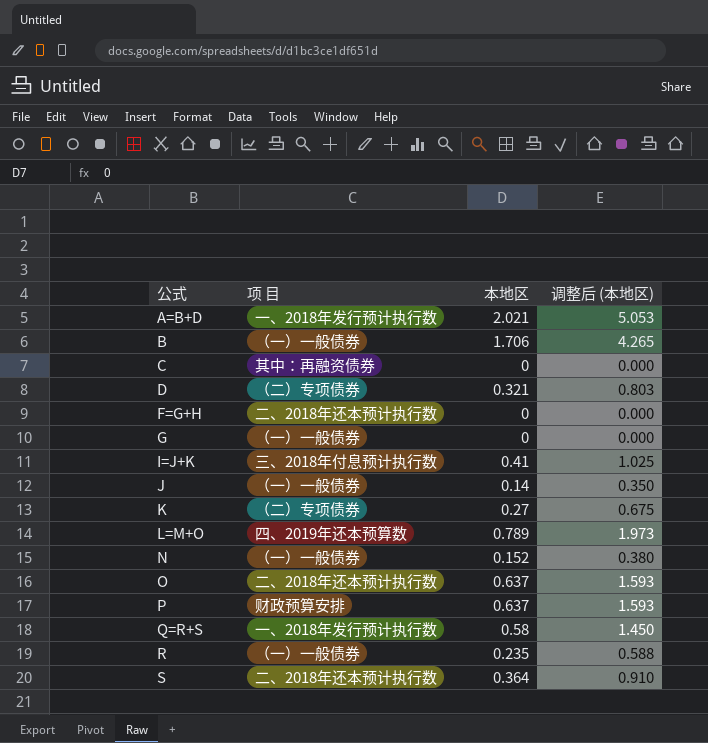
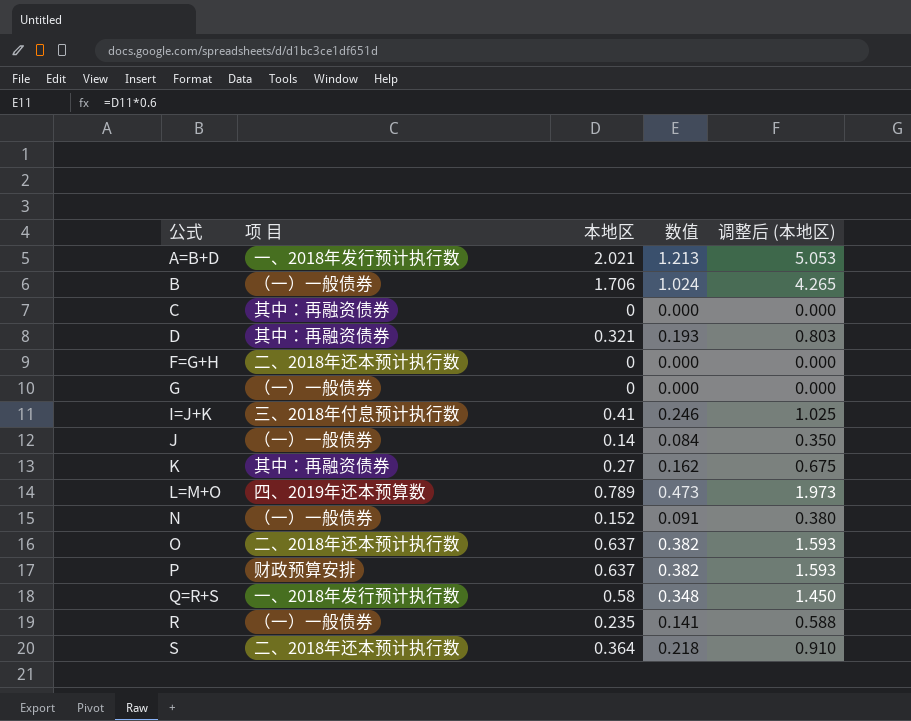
column 数值 | formula: none -> [本地区] * 0.6
D | 项 目: （二）专项债券 -> 其中：再融资债券
K | 项 目: （二）专项债券 -> 其中：再融资债券

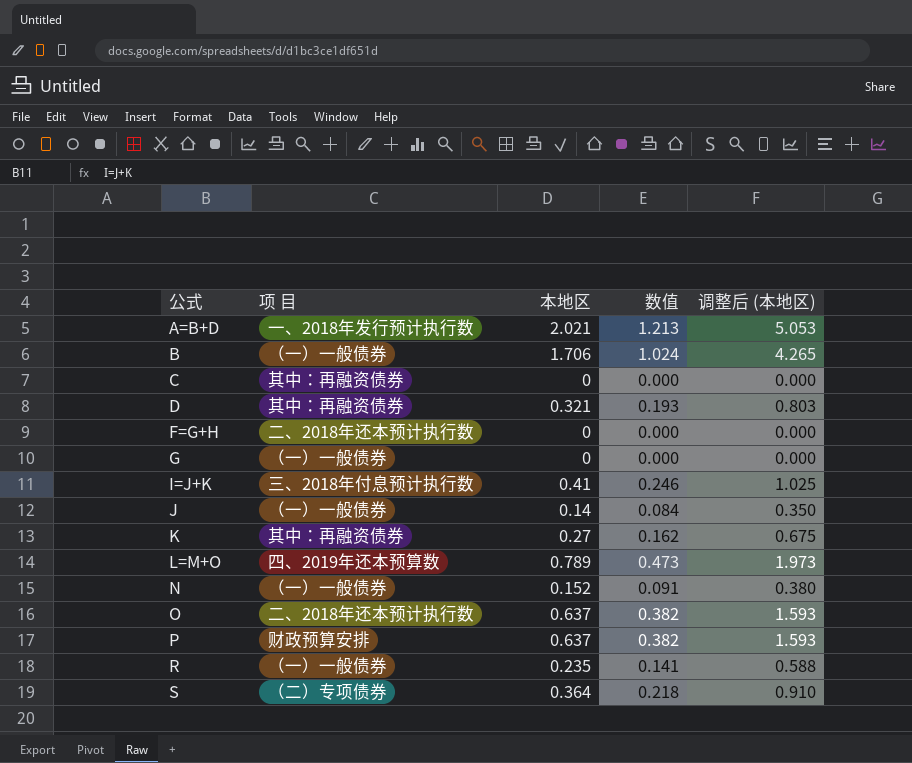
row Q=R+S: 一、2018年发行预计执行数 | 0.58 | 0.348 | 1.450 -> none
S | 项 目: 二、2018年还本预计执行数 -> （二）专项债券

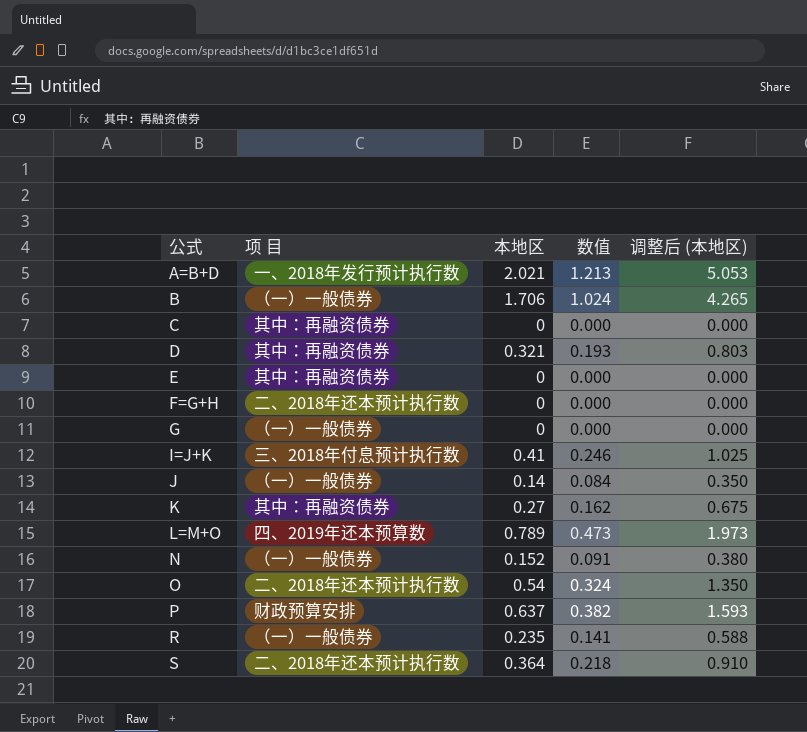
row E: none -> 其中：再融资债券 | 0 | 0.000 | 0.000
O | 本地区: 0.637 -> 0.54
O | 数值: 0.382 -> 0.324
O | 调整后 (本地区): 1.593 -> 1.350
S | 项 目: （二）专项债券 -> 二、2018年还本预计执行数

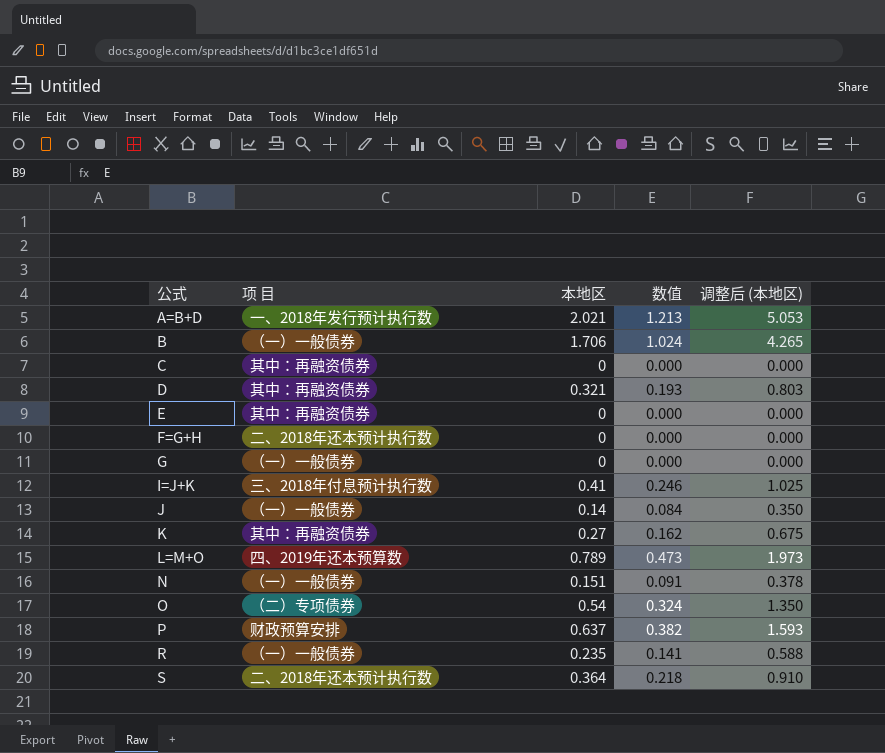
N | 本地区: 0.152 -> 0.151
N | 调整后 (本地区): 0.380 -> 0.378
O | 项 目: 二、2018年还本预计执行数 -> （二）专项债券

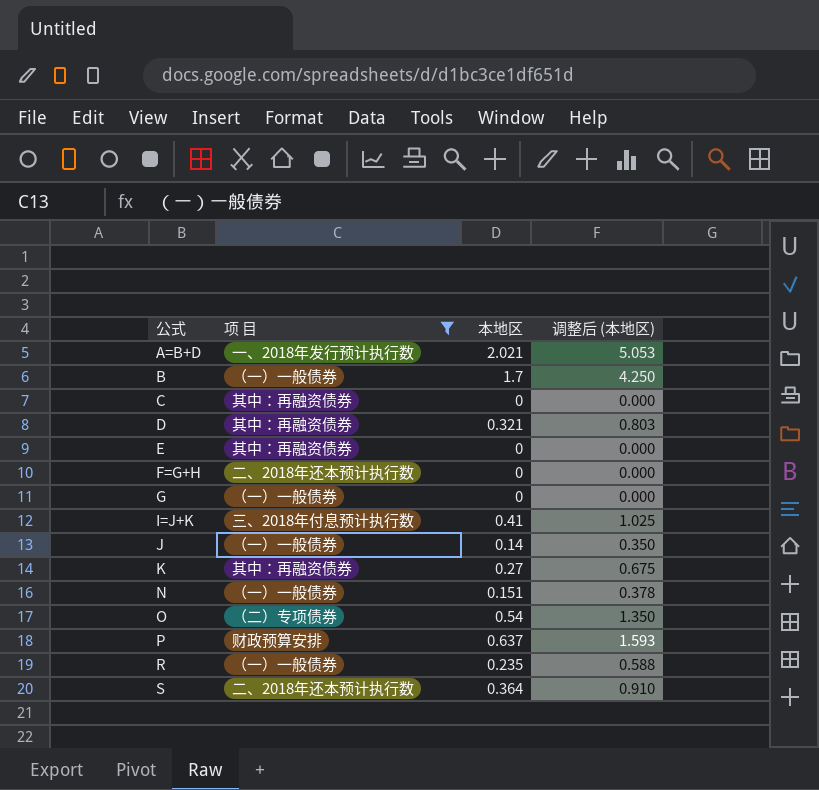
filter: none -> 项 目 != 四、2019年还本预算数
column 数值 | formula: [本地区] * 0.6 -> none
B | 本地区: 1.706 -> 1.7
B | 调整后 (本地区): 4.265 -> 4.250

